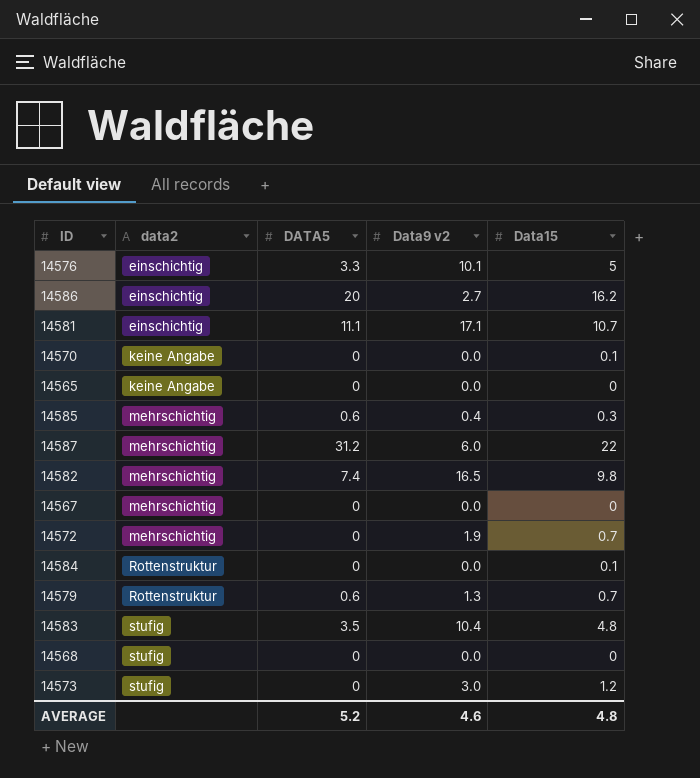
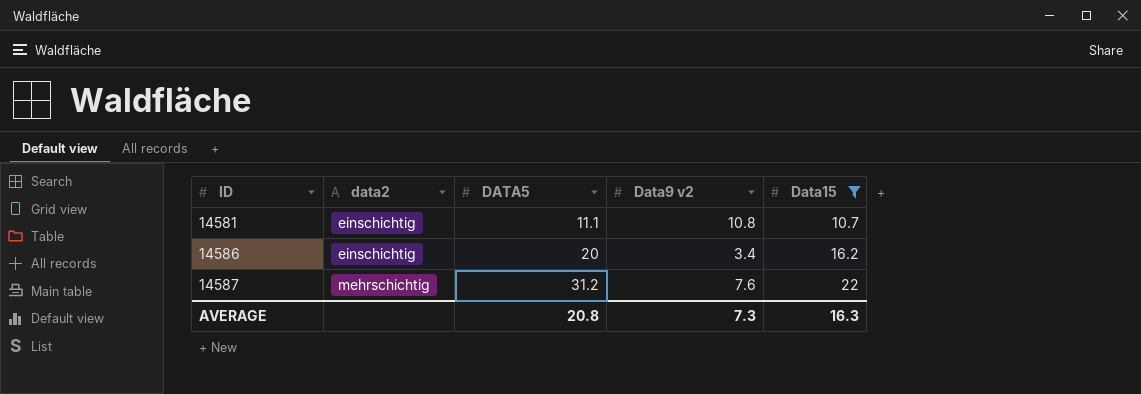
filter: none -> Data15 >= 10.7
row order: data2 ascending -> ID ascending
14581 | Data9 v2: 17.1 -> 10.8
14586 | Data9 v2: 2.7 -> 3.4
14587 | Data9 v2: 6.0 -> 7.6
AVERAGE | DATA5: 5.2 -> 20.8
AVERAGE | Data9 v2: 4.6 -> 7.3
AVERAGE | Data15: 4.8 -> 16.3

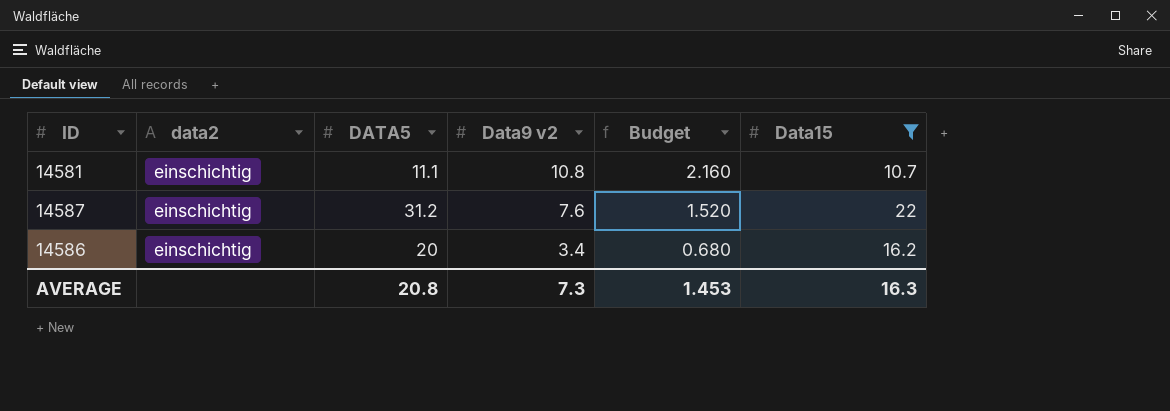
row order: ID ascending -> Data9 v2 descending
column Budget | formula: none -> [Data9 v2] * 0.2
14587 | data2: mehrschichtig -> einschichtig

